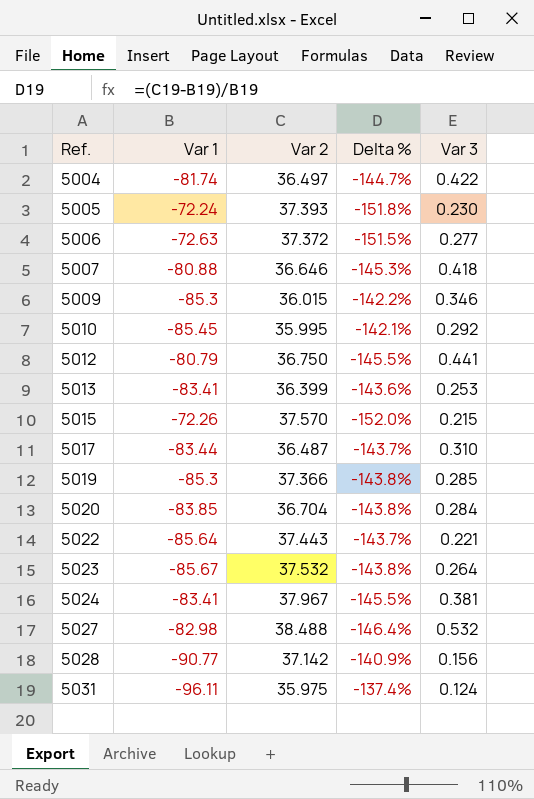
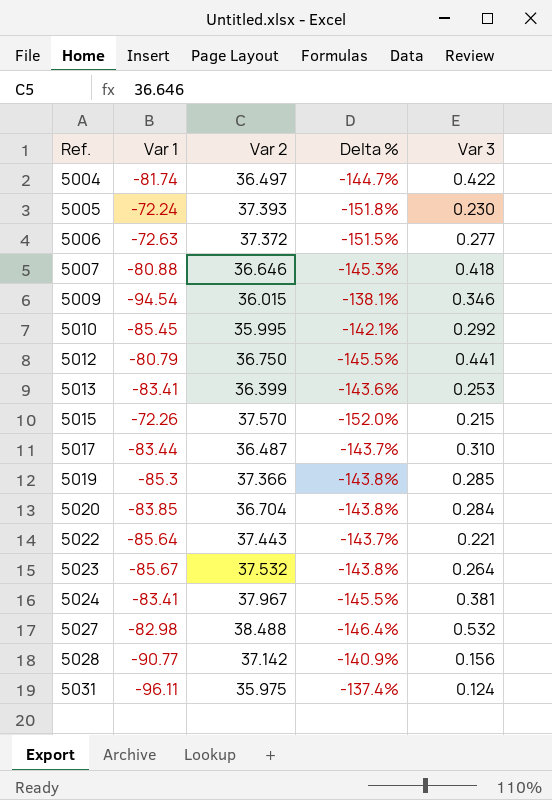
5009 | Var 1: -85.3 -> -94.54
5009 | Delta %: -142.2% -> -138.1%

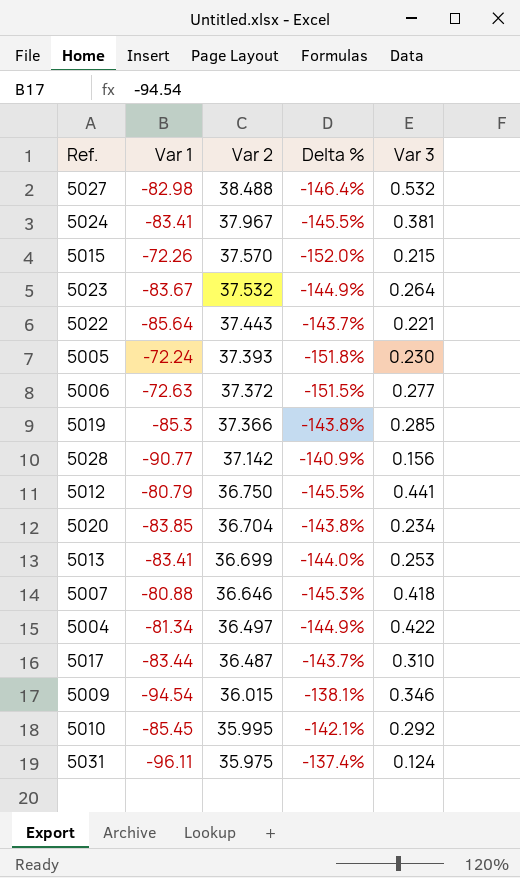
row order: Ref. ascending -> Var 2 descending
5023 | Var 1: -85.67 -> -83.67
5023 | Delta %: -143.8% -> -144.9%
5020 | Var 3: 0.284 -> 0.234
5013 | Var 2: 36.399 -> 36.699
5013 | Delta %: -143.6% -> -144.0%
5004 | Var 1: -81.74 -> -81.34
5004 | Delta %: -144.7% -> -144.9%

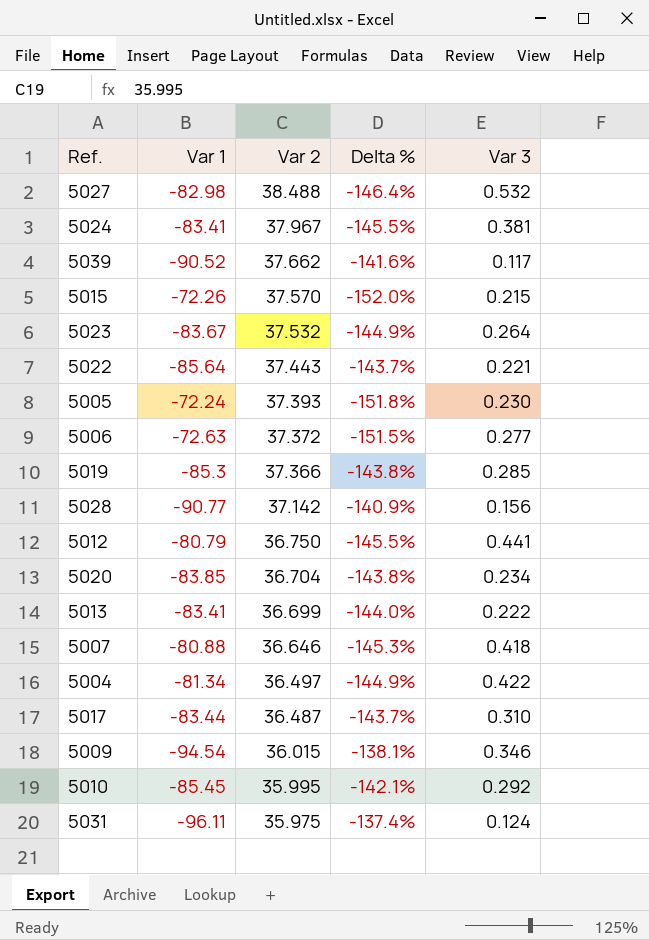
row 5039: none -> -90.52 | 37.662 | -141.6% | 0.117
5013 | Var 3: 0.253 -> 0.222

